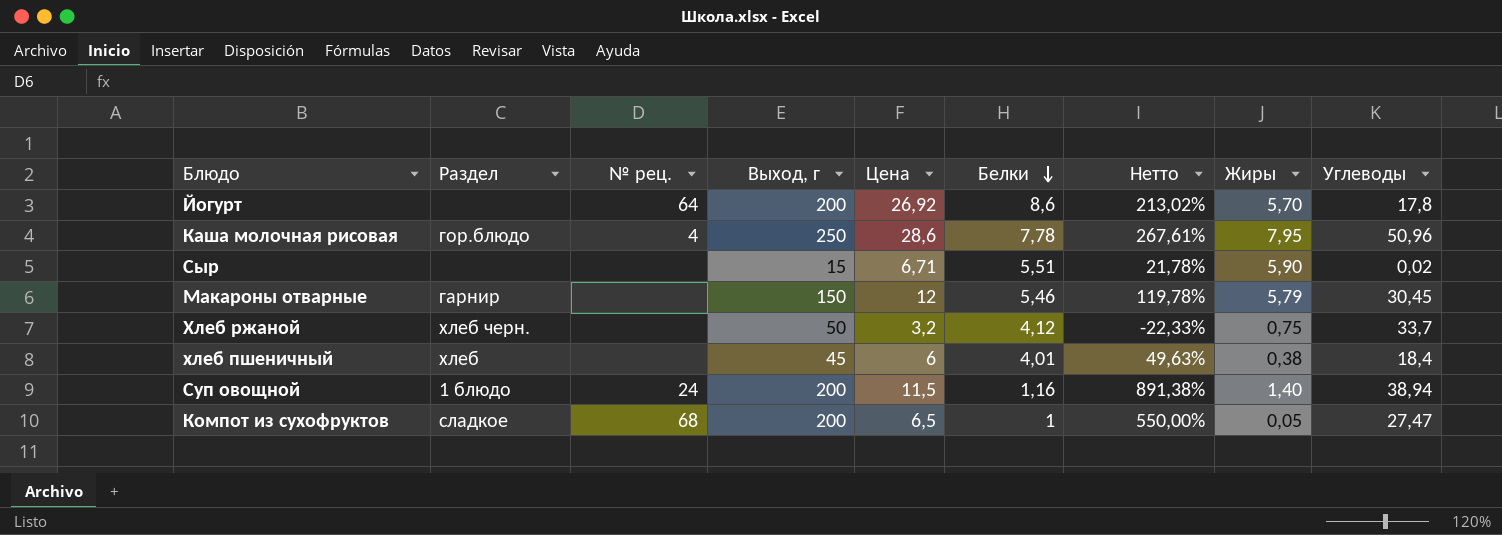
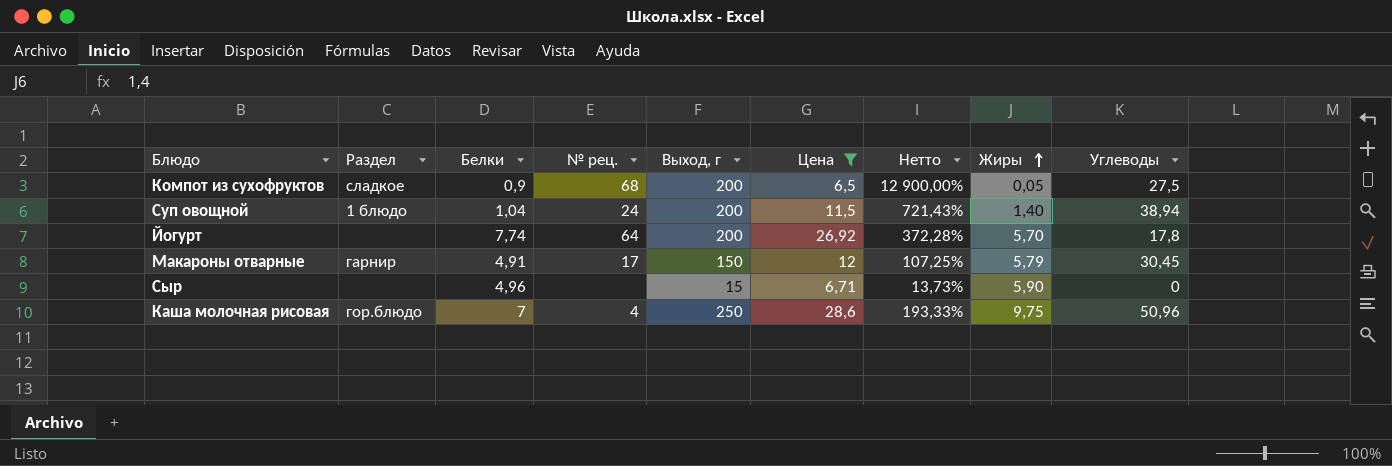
filter: none -> Цена >= 6,5
row order: Белки descending -> Жиры ascending
column Белки | position: 6 -> 3
column Нетто | formula: ([Цена] - [Белки]) / [Белки] -> ([Цена] - [Жиры]) / [Жиры]
Компот из сухофруктов | Белки: 1 -> 0,9
Компот из сухофруктов | Углеводы: 27,47 -> 27,5
Суп овощной | Белки: 1,16 -> 1,04
Йогурт | Белки: 8,6 -> 7,74
Макароны отварные | Белки: 5,46 -> 4,91
Макароны отварные | № рец.: none -> 17
Сыр | Белки: 5,51 -> 4,96
Сыр | Углеводы: 0,02 -> 0
Каша молочная рисовая | Белки: 7,78 -> 7
Каша молочная рисовая | Жиры: 7,95 -> 9,75

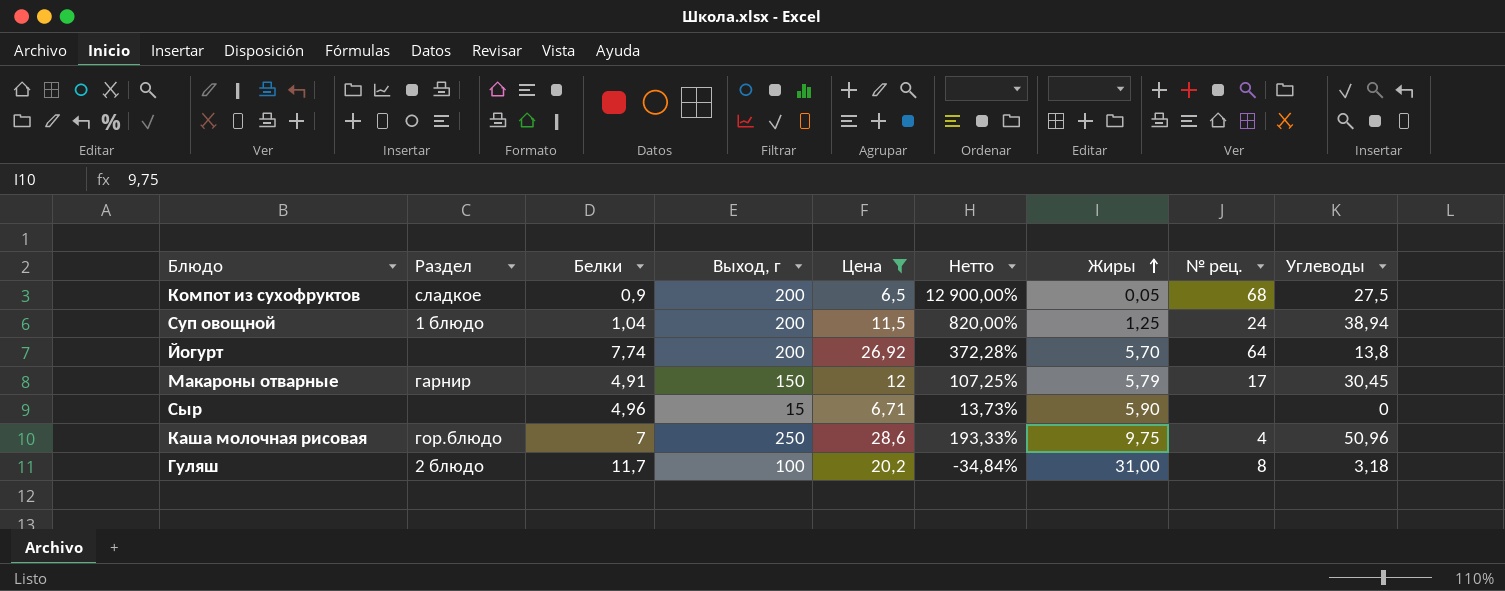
column № рец. | position: 4 -> 8
Суп овощной | Нетто: 721,43% -> 820,00%
Суп овощной | Жиры: 1,40 -> 1,25
Йогурт | Углеводы: 17,8 -> 13,8
row Гуляш: none -> 2 блюдо | 11,7 | 100 | 20,2 | -34,84% | 31,00 | 8 | 3,18

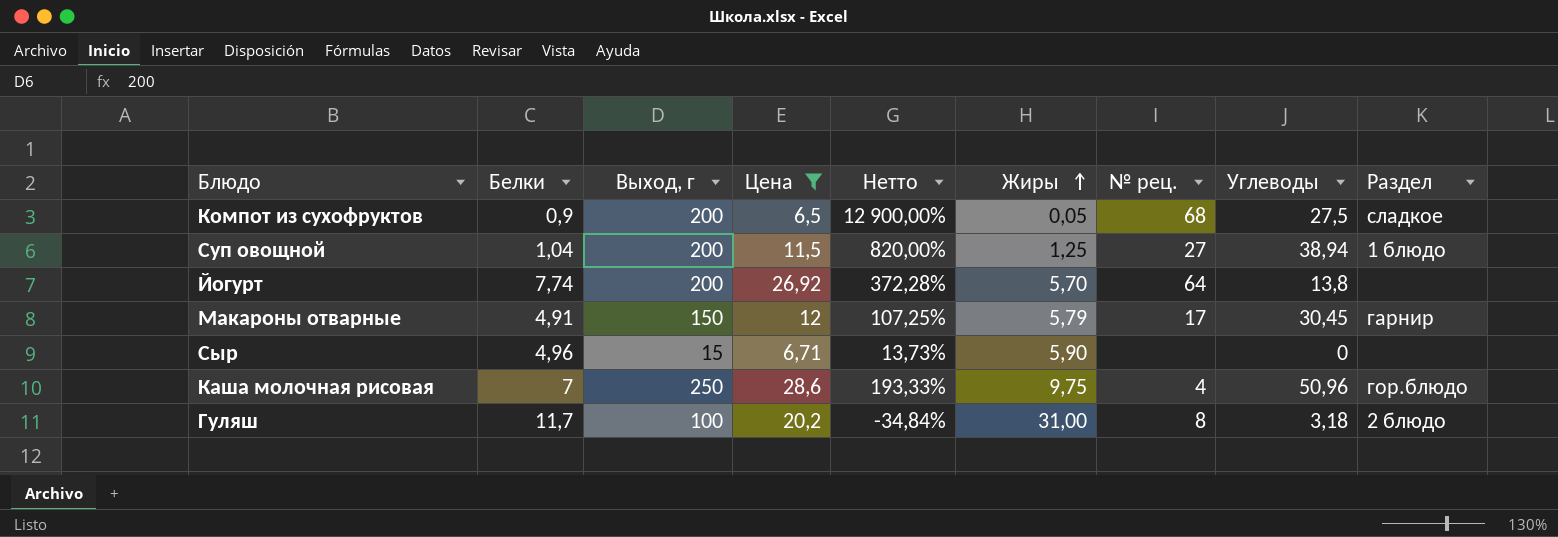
column Раздел | position: 2 -> 9
Суп овощной | № рец.: 24 -> 27

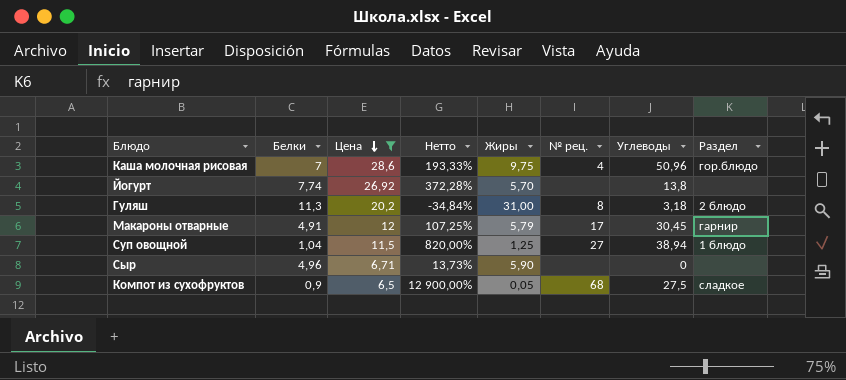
row order: Жиры ascending -> Цена descending
column Выход, г | position: 3 -> none
Йогурт | № рец.: 64 -> none
Гуляш | Белки: 11,7 -> 11,3

